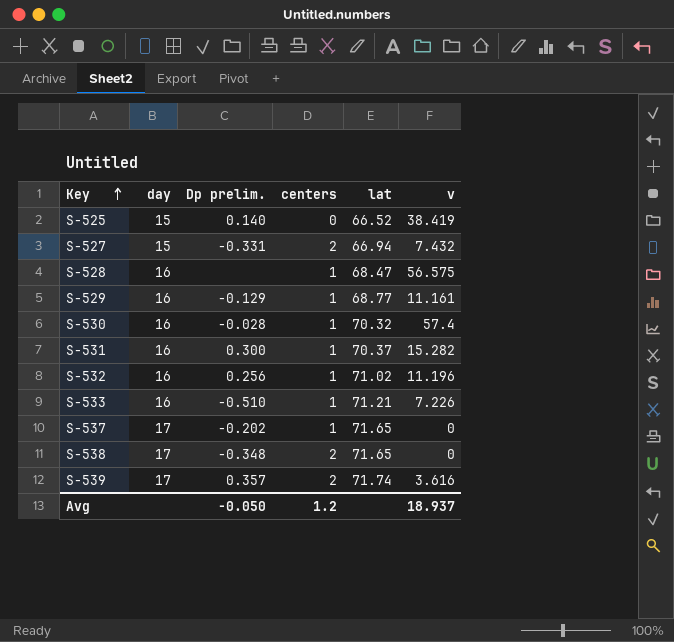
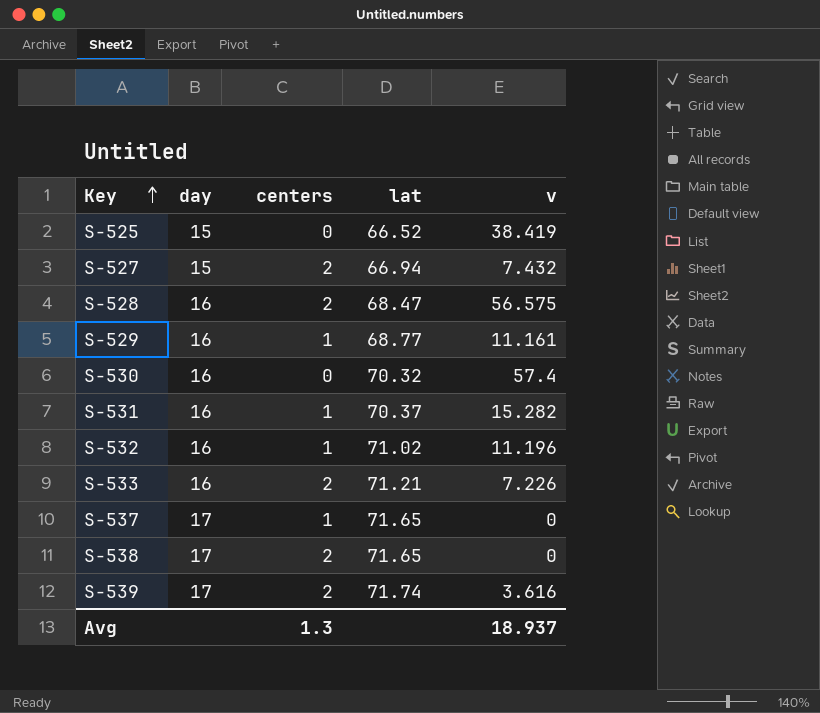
column Dp prelim. | position: 3 -> none
S-528 | centers: 1 -> 2
S-530 | centers: 1 -> 0
S-533 | centers: 1 -> 2
Avg | centers: 1.2 -> 1.3

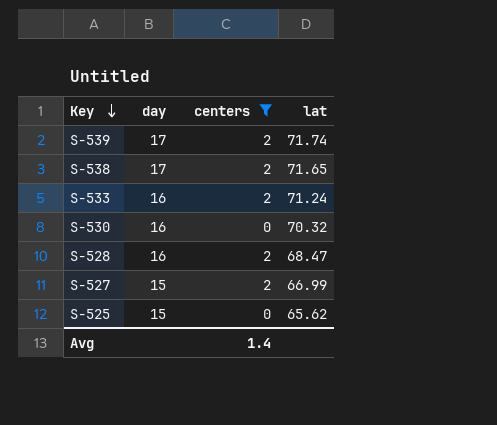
filter: none -> centers != 1
row order: Key ascending -> Key descending
column v | position: 5 -> none
S-533 | lat: 71.21 -> 71.24
S-527 | lat: 66.94 -> 66.99
S-525 | lat: 66.52 -> 65.62
Avg | centers: 1.3 -> 1.4

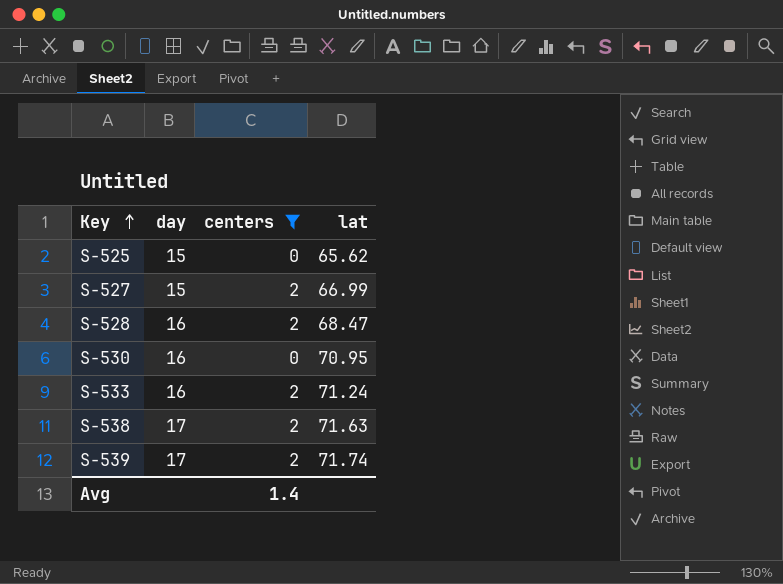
row order: Key descending -> Key ascending
S-530 | lat: 70.32 -> 70.95
S-538 | lat: 71.65 -> 71.63

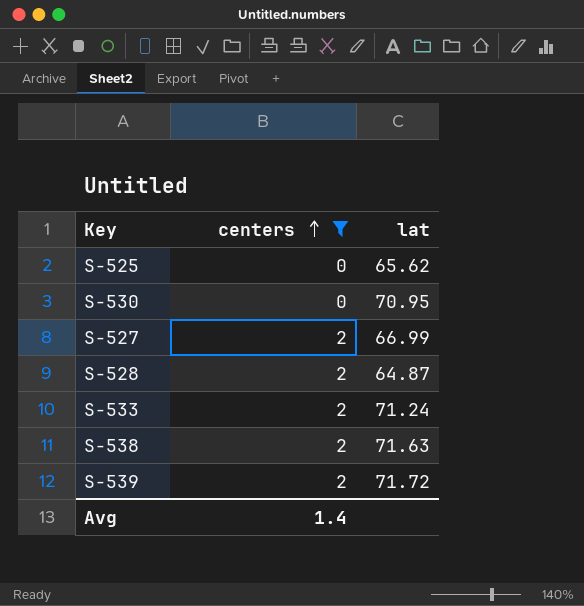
row order: Key ascending -> centers ascending
column day | position: 2 -> none
S-528 | lat: 68.47 -> 64.87
S-539 | lat: 71.74 -> 71.72

